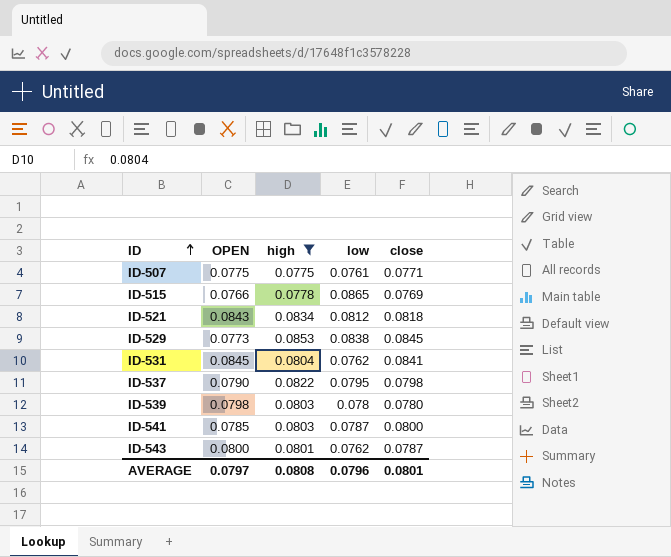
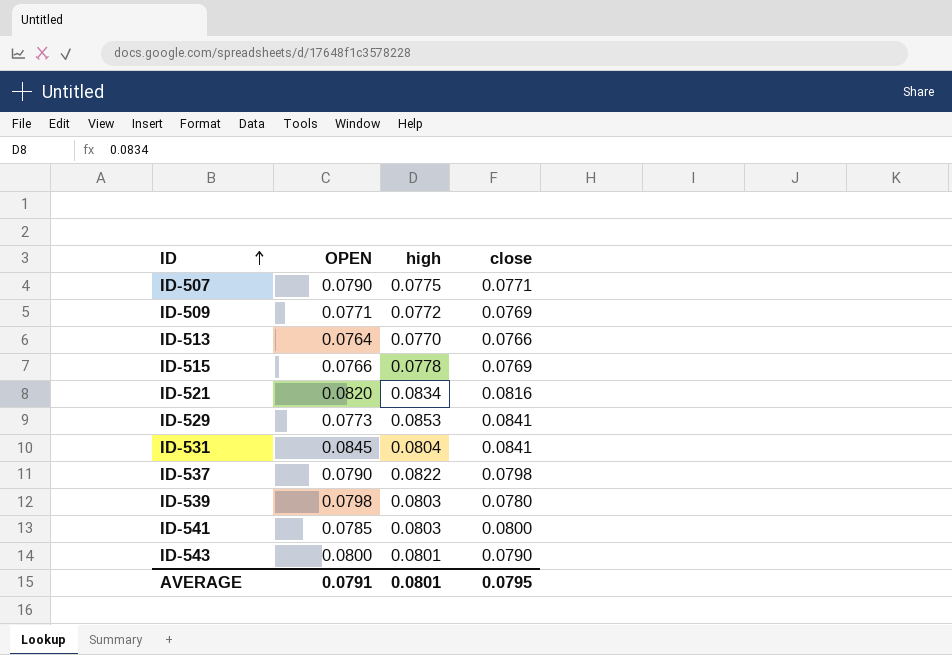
filter: high >= 0.0775 -> none
column low | position: 4 -> none
ID-507 | OPEN: 0.0775 -> 0.0790
ID-521 | OPEN: 0.0843 -> 0.0820
ID-521 | close: 0.0818 -> 0.0816
ID-529 | close: 0.0845 -> 0.0841
ID-543 | close: 0.0787 -> 0.0790
AVERAGE | OPEN: 0.0797 -> 0.0791
AVERAGE | high: 0.0808 -> 0.0801
AVERAGE | close: 0.0801 -> 0.0795

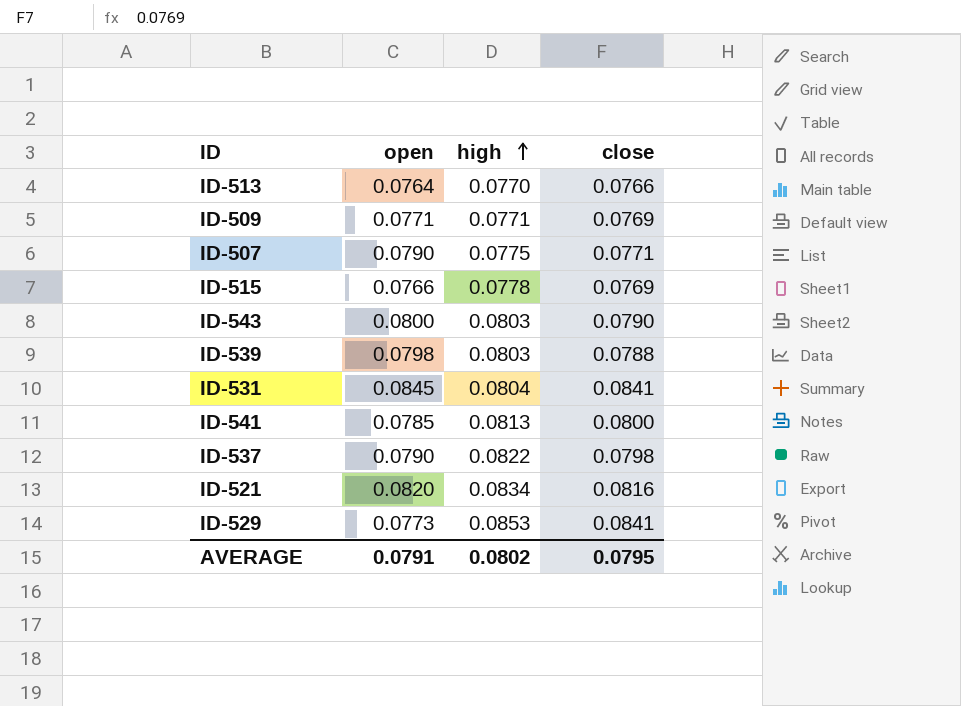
row order: ID ascending -> high ascending
column name: OPEN -> open
ID-509 | high: 0.0772 -> 0.0771
ID-543 | high: 0.0801 -> 0.0803
ID-539 | close: 0.0780 -> 0.0788
ID-541 | high: 0.0803 -> 0.0813
AVERAGE | high: 0.0801 -> 0.0802

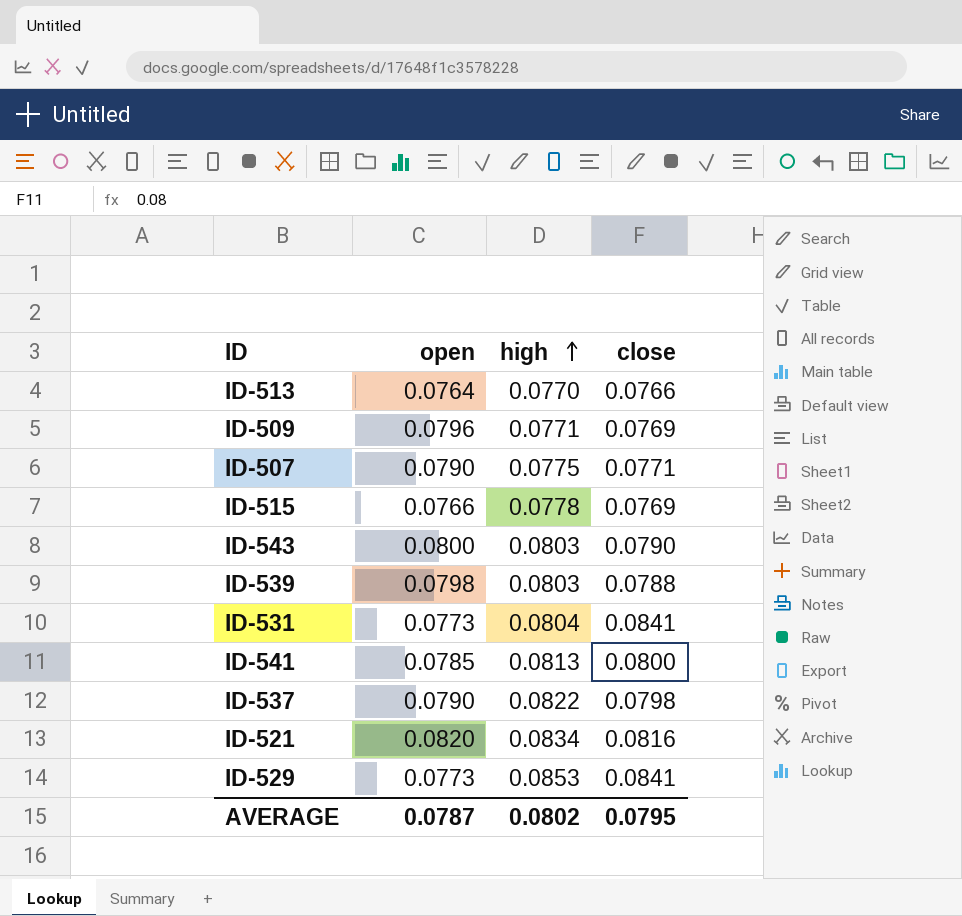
ID-509 | open: 0.0771 -> 0.0796
ID-531 | open: 0.0845 -> 0.0773
AVERAGE | open: 0.0791 -> 0.0787

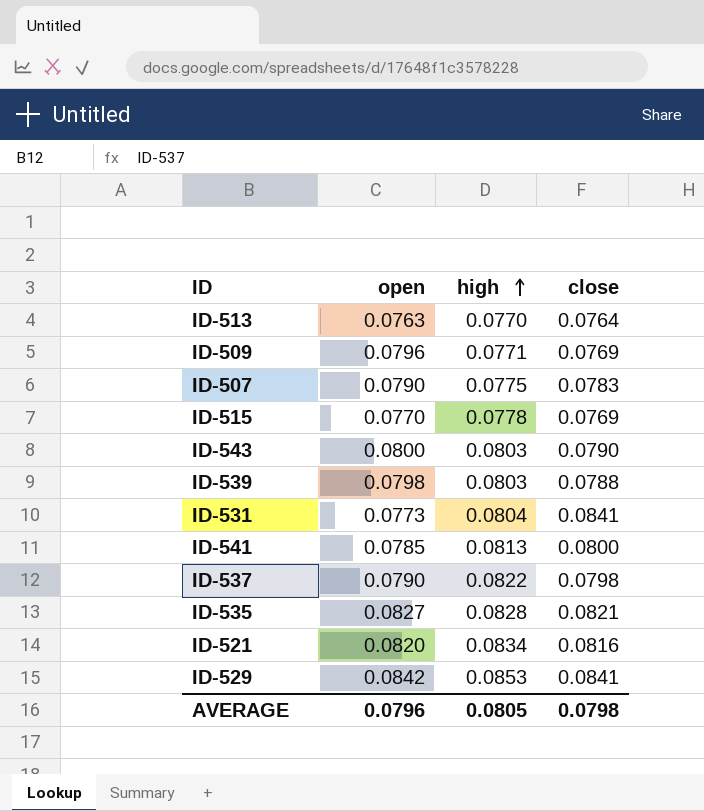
ID-513 | open: 0.0764 -> 0.0763
ID-513 | close: 0.0766 -> 0.0764
ID-507 | close: 0.0771 -> 0.0783
ID-515 | open: 0.0766 -> 0.0770
row ID-535: none -> 0.0827 | 0.0828 | 0.0821
ID-529 | open: 0.0773 -> 0.0842
AVERAGE | open: 0.0787 -> 0.0796
AVERAGE | high: 0.0802 -> 0.0805
AVERAGE | close: 0.0795 -> 0.0798

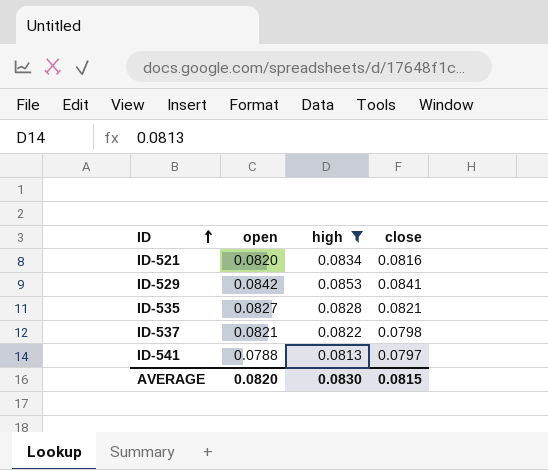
filter: none -> high >= 0.0813
row order: high ascending -> ID ascending
ID-537 | open: 0.0790 -> 0.0821
ID-541 | open: 0.0785 -> 0.0788
ID-541 | close: 0.0800 -> 0.0797
AVERAGE | open: 0.0796 -> 0.0820
AVERAGE | high: 0.0805 -> 0.0830
AVERAGE | close: 0.0798 -> 0.0815

